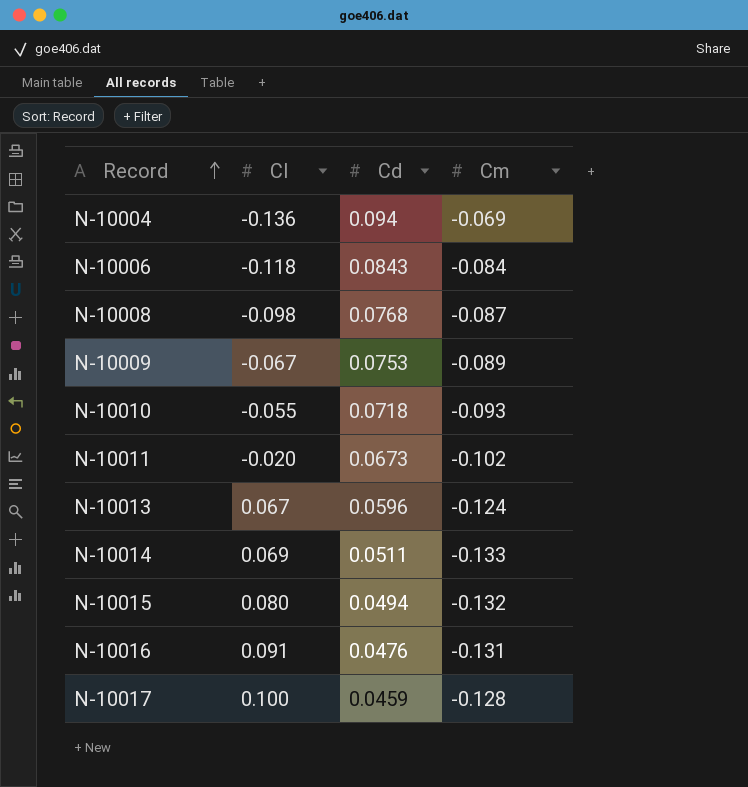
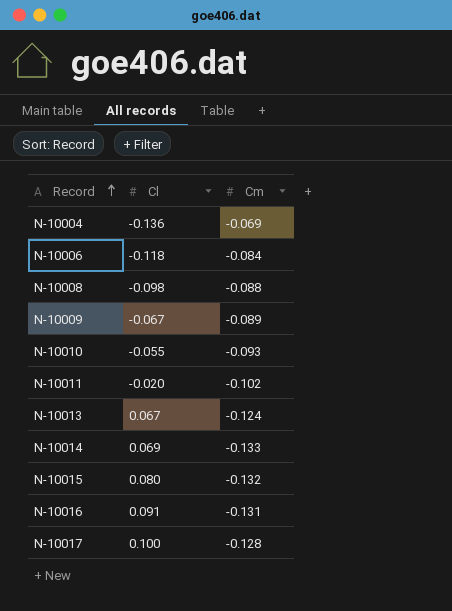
column Cd | position: 3 -> none
N-10008 | Cm: -0.087 -> -0.088

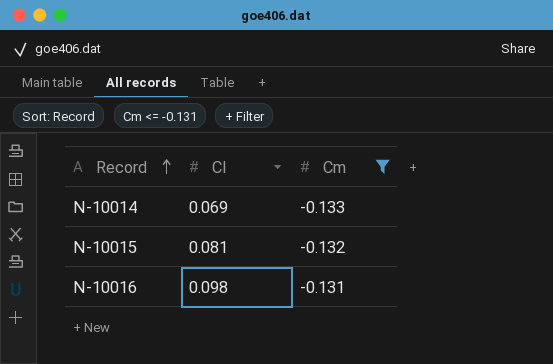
filter: none -> Cm <= -0.131
N-10015 | Cl: 0.080 -> 0.081
N-10016 | Cl: 0.091 -> 0.098

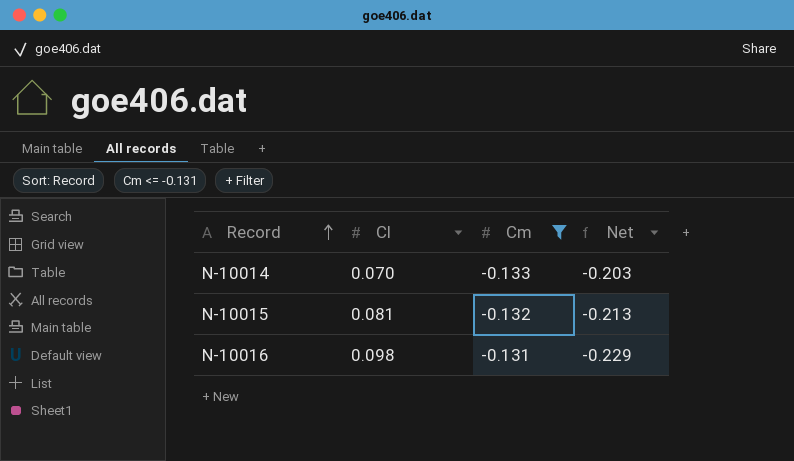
column Net | formula: none -> [Cm] - [Cl]
N-10014 | Cl: 0.069 -> 0.070

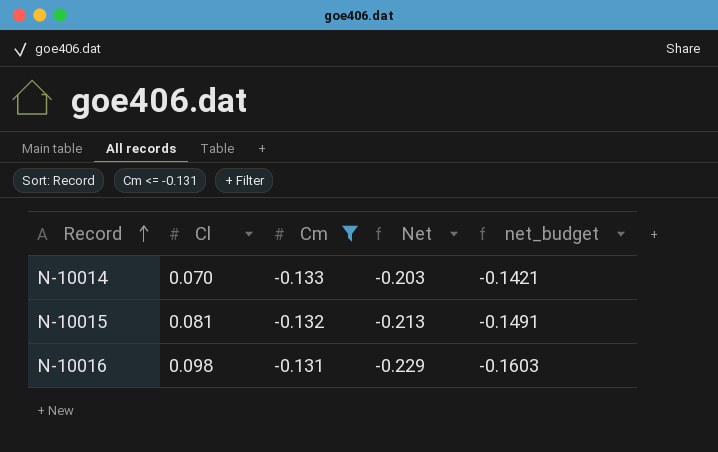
column net_budget | formula: none -> [Net] * 0.7

